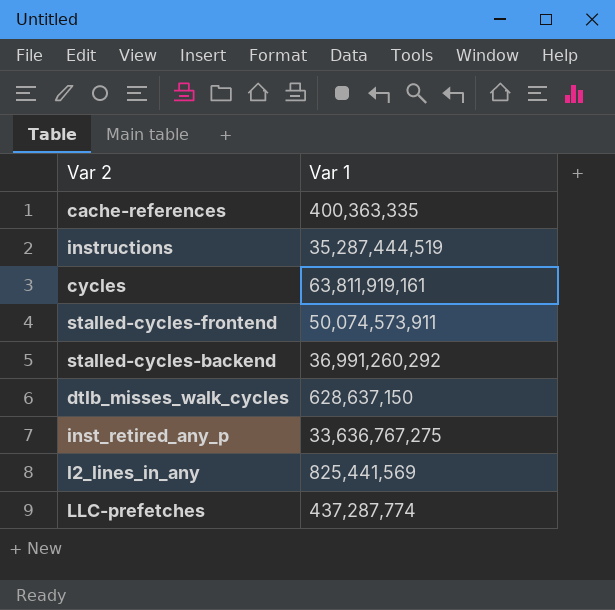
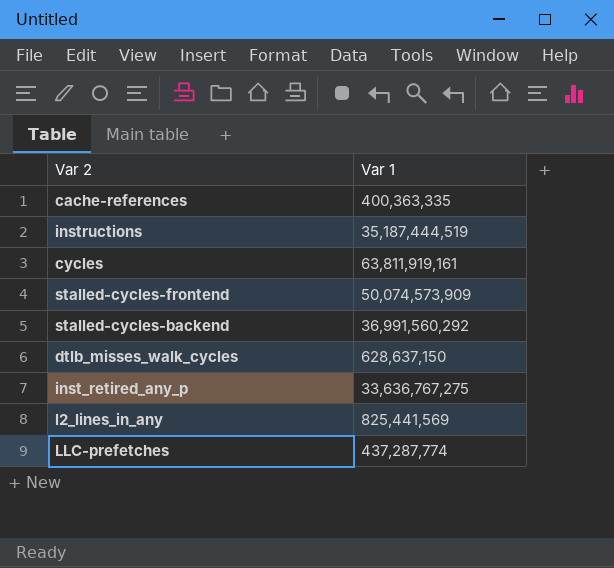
instructions | Var 1: 35,287,444,519 -> 35,187,444,519
stalled-cycles-frontend | Var 1: 50,074,573,911 -> 50,074,573,909
stalled-cycles-backend | Var 1: 36,991,260,292 -> 36,991,560,292

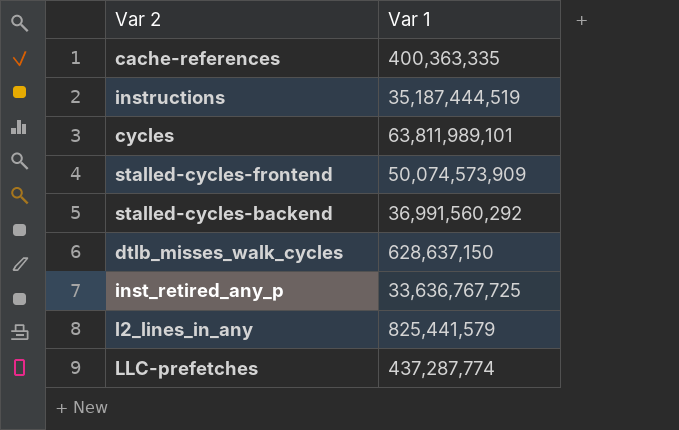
cycles | Var 1: 63,811,919,161 -> 63,811,989,101
inst_retired_any_p | Var 1: 33,636,767,275 -> 33,636,767,725
l2_lines_in_any | Var 1: 825,441,569 -> 825,441,579

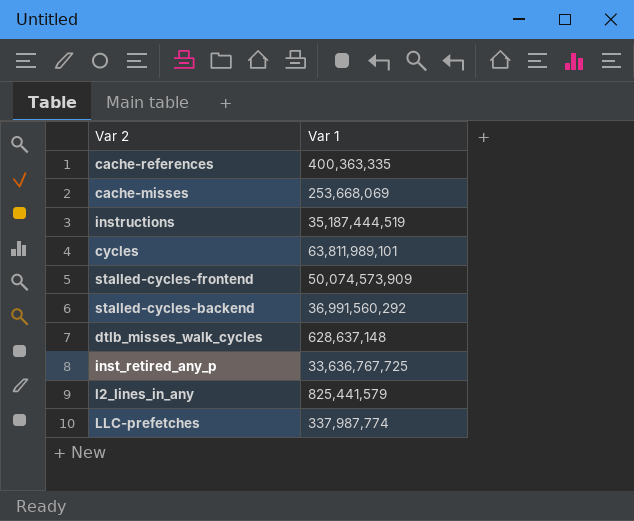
row cache-misses: none -> 253,668,069
dtlb_misses_walk_cycles | Var 1: 628,637,150 -> 628,637,148
LLC-prefetches | Var 1: 437,287,774 -> 337,987,774

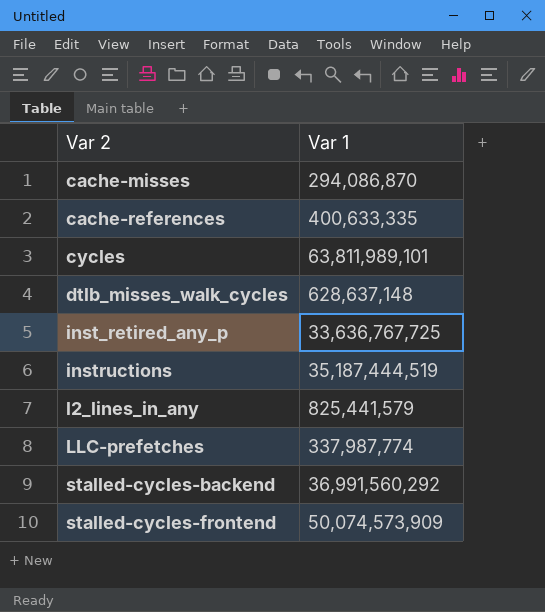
row order: none -> Var 2 ascending
cache-misses | Var 1: 253,668,069 -> 294,086,870
cache-references | Var 1: 400,363,335 -> 400,633,335

